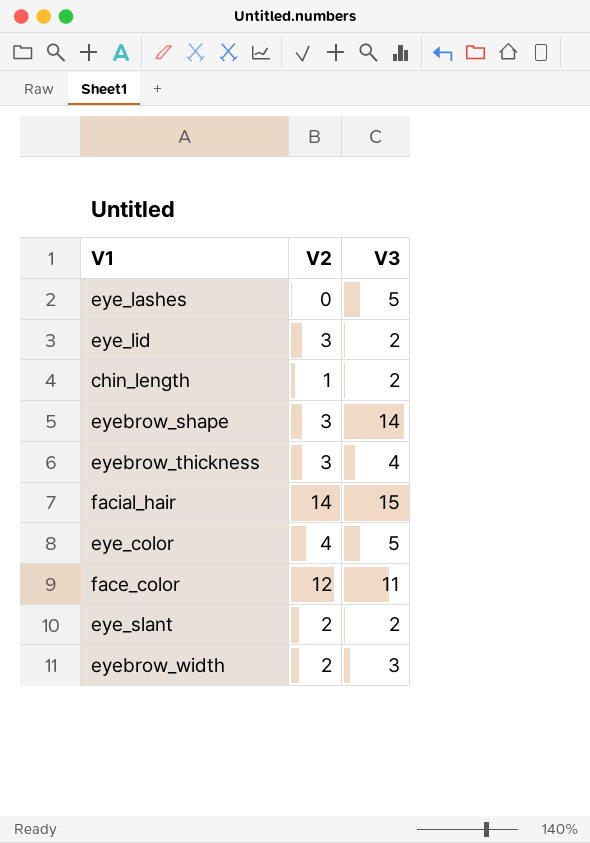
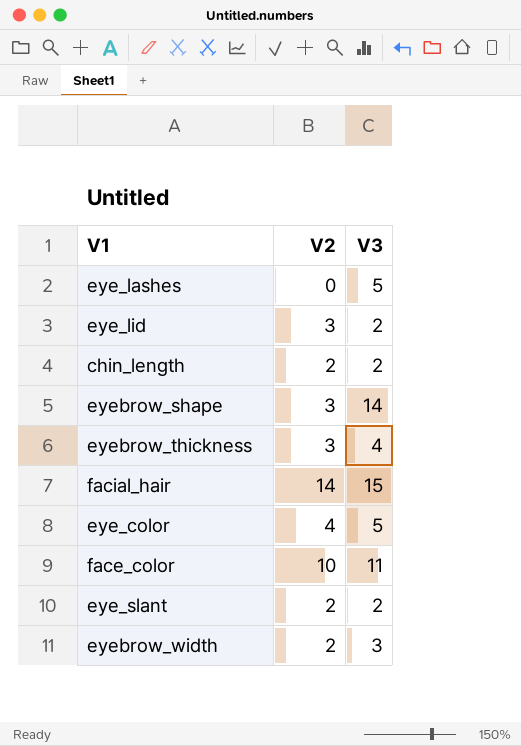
chin_length | V2: 1 -> 2
face_color | V2: 12 -> 10

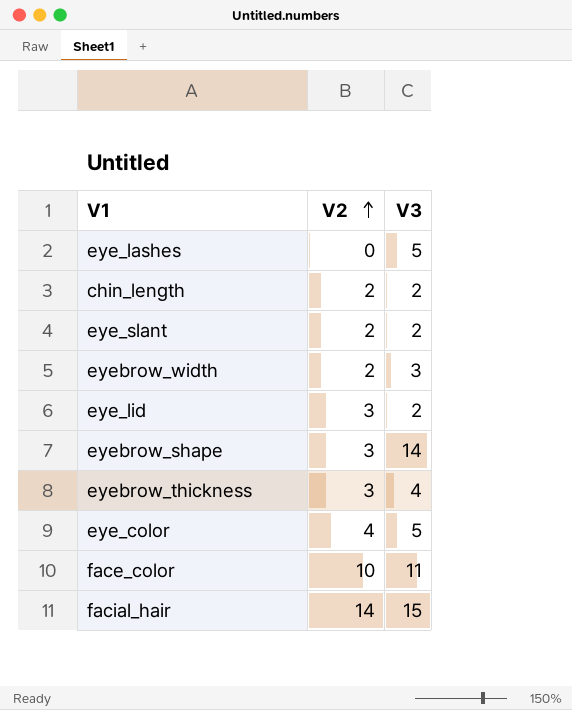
row order: none -> V2 ascending

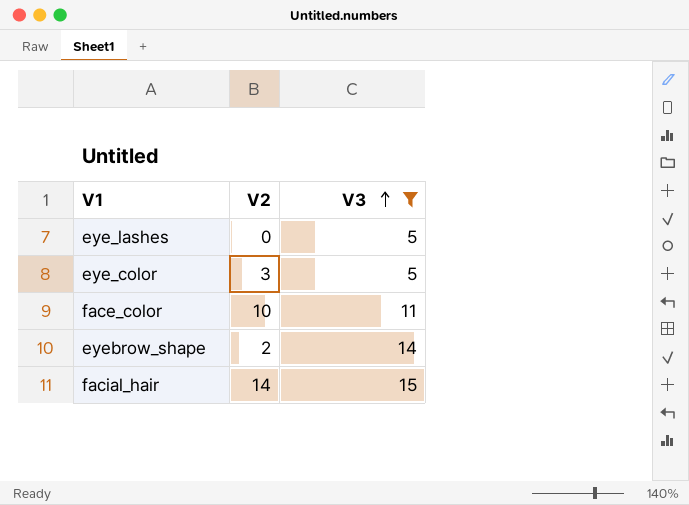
filter: none -> V3 >= 5
row order: V2 ascending -> V3 ascending
eye_color | V2: 4 -> 3
eyebrow_shape | V2: 3 -> 2

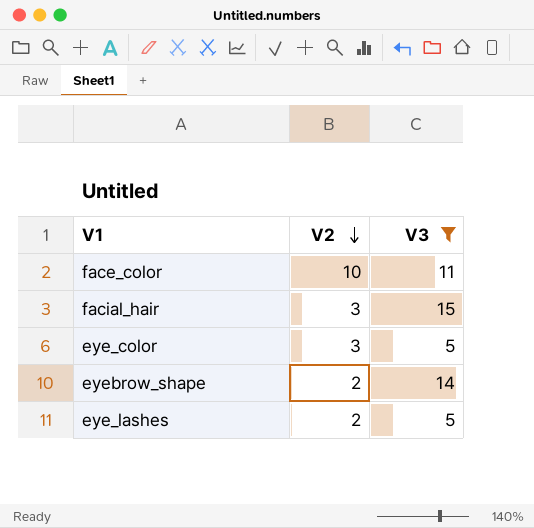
row order: V3 ascending -> V2 descending
facial_hair | V2: 14 -> 3
eye_lashes | V2: 0 -> 2

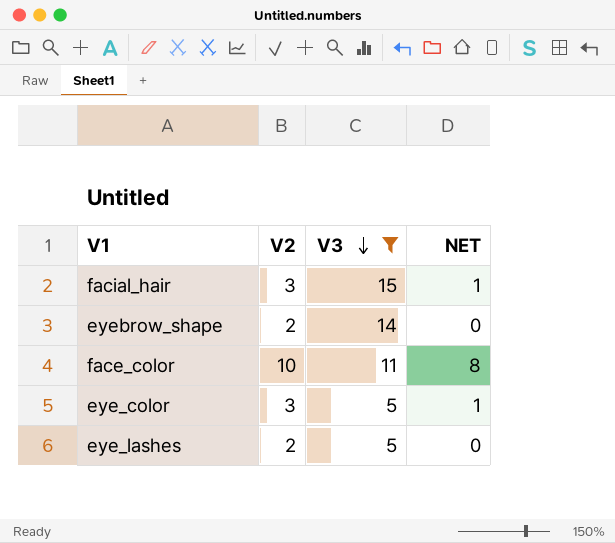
row order: V2 descending -> V3 descending
column NET | formula: none -> [V2] - 2

